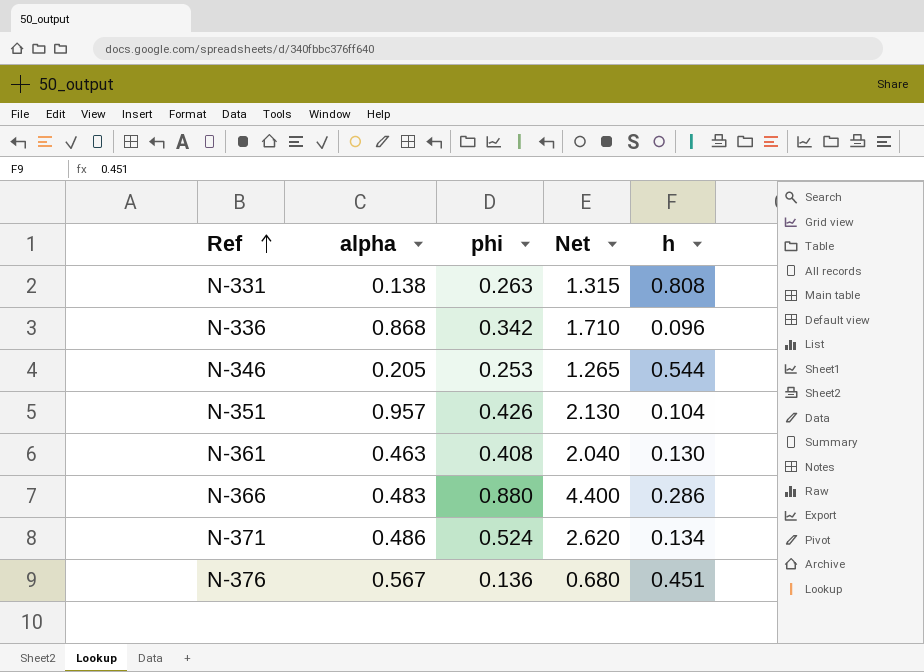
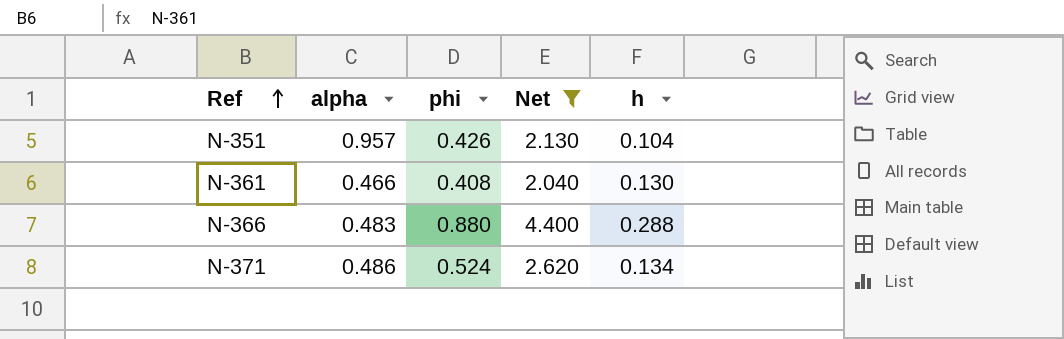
filter: none -> Net >= 2.040
N-361 | alpha: 0.463 -> 0.466
N-366 | h: 0.286 -> 0.288

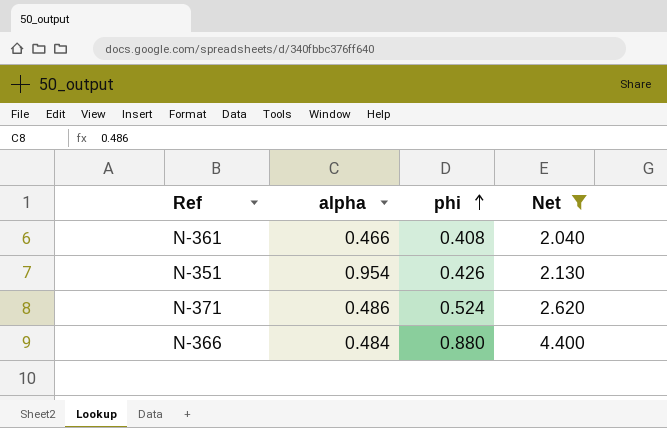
row order: Ref ascending -> phi ascending
column h | position: 5 -> none
N-351 | alpha: 0.957 -> 0.954
N-366 | alpha: 0.483 -> 0.484

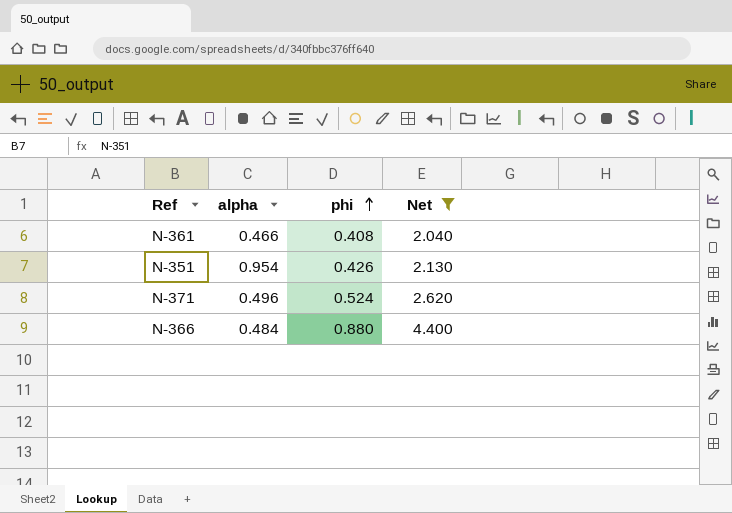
N-371 | alpha: 0.486 -> 0.496

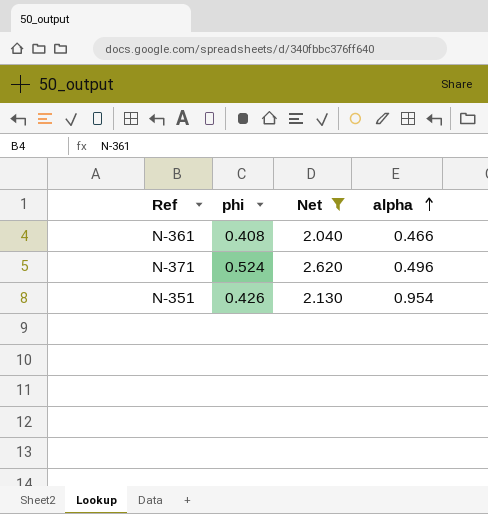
row order: phi ascending -> alpha ascending
column alpha | position: 2 -> 4
row N-366: 0.484 | 0.880 | 4.400 -> none

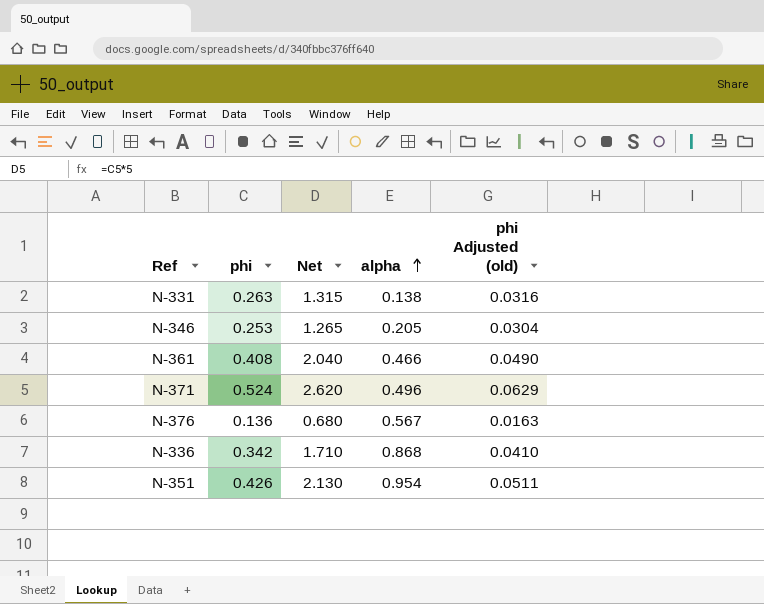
filter: Net >= 2.040 -> none
column phi Adjusted (old) | formula: none -> [phi] * 0.12

